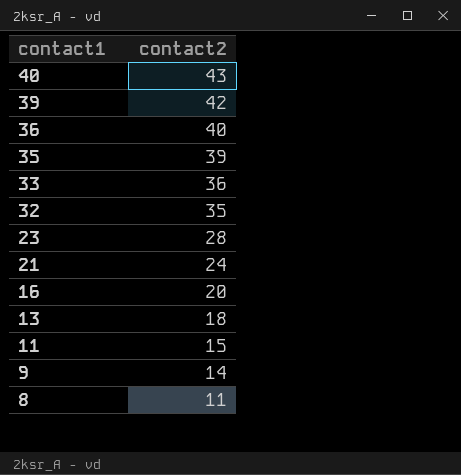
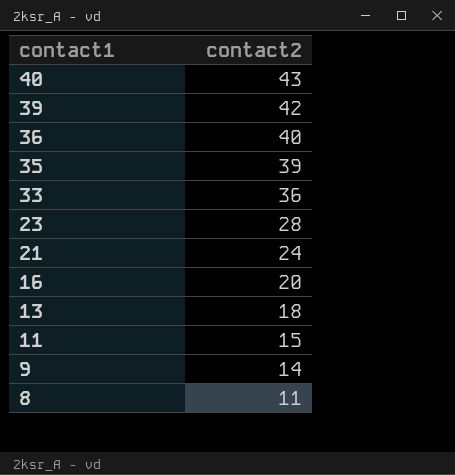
row 32: 35 -> none

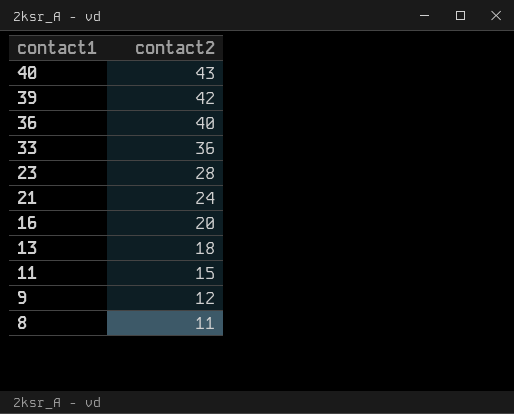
row 35: 39 -> none
9 | contact2: 14 -> 12

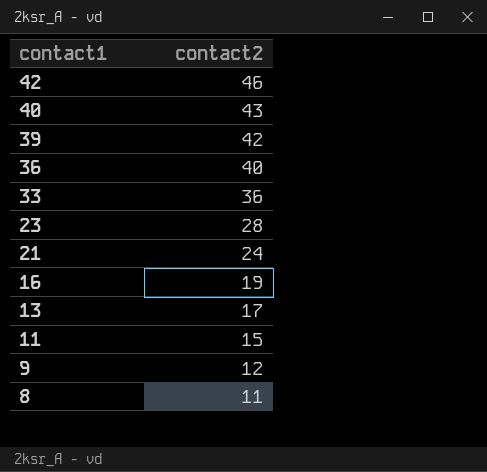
row 42: none -> 46
16 | contact2: 20 -> 19
13 | contact2: 18 -> 17

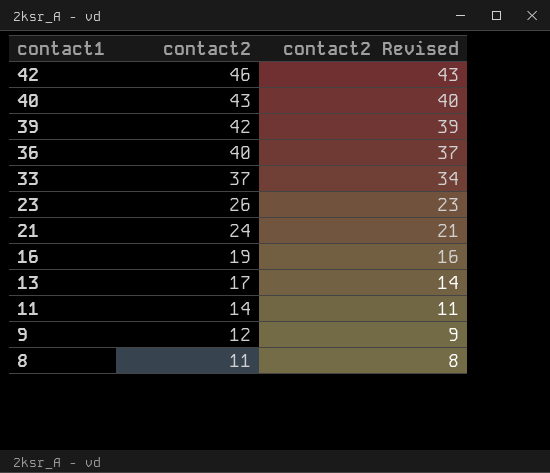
column contact2 Revised | formula: none -> [contact2] - 3
33 | contact2: 36 -> 37
23 | contact2: 28 -> 26
11 | contact2: 15 -> 14

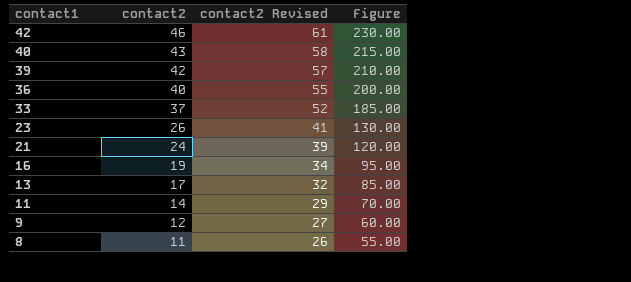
column contact2 Revised | formula: [contact2] - 3 -> [contact2] + 15
column Figure | formula: none -> [contact2] * 5

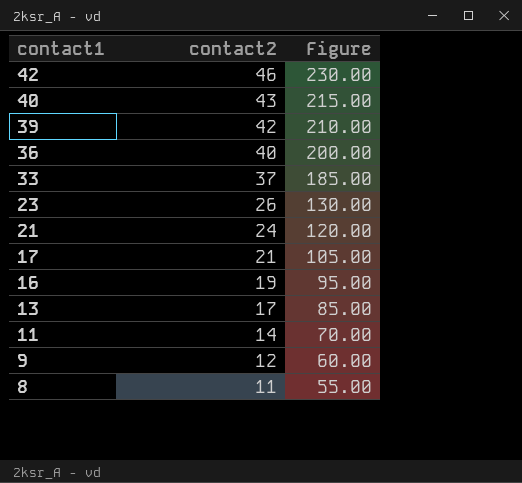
column contact2 Revised | formula: [contact2] + 15 -> none
row 17: none -> 21 | 105.00

